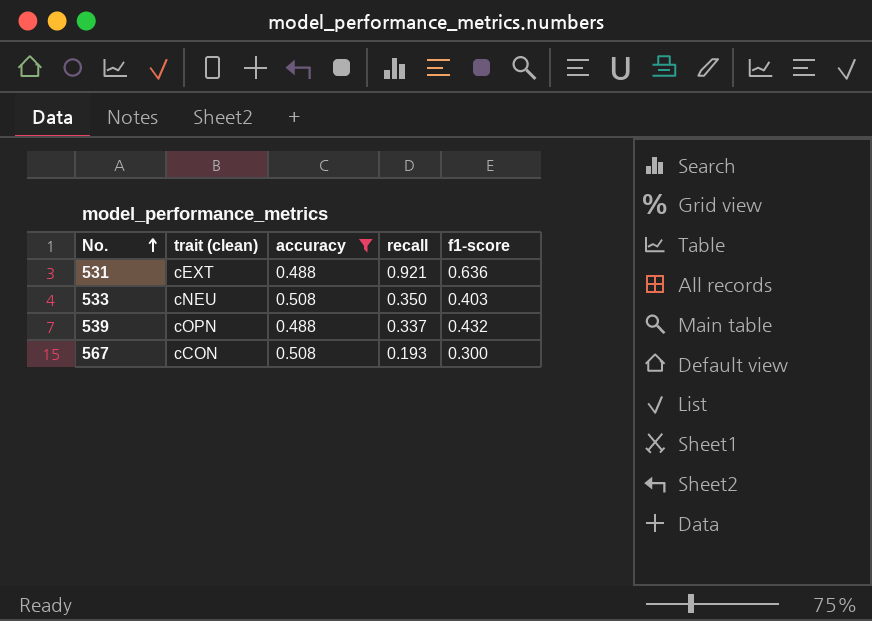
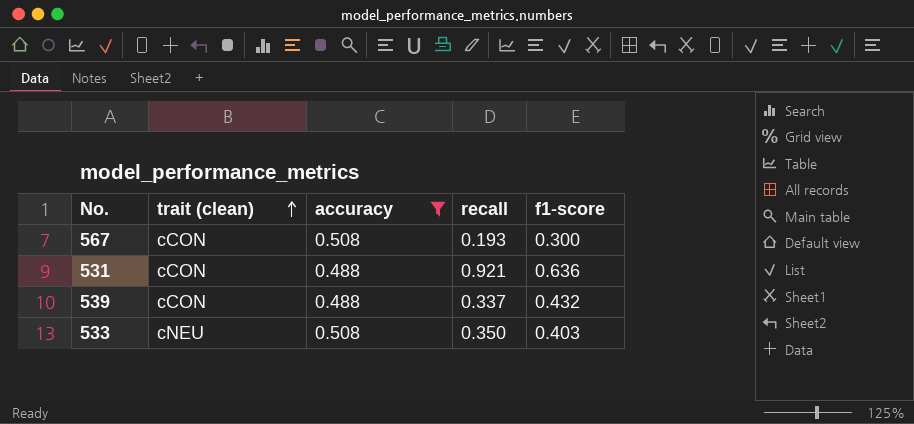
row order: No. ascending -> trait (clean) ascending
531 | trait (clean): cEXT -> cCON
539 | trait (clean): cOPN -> cCON

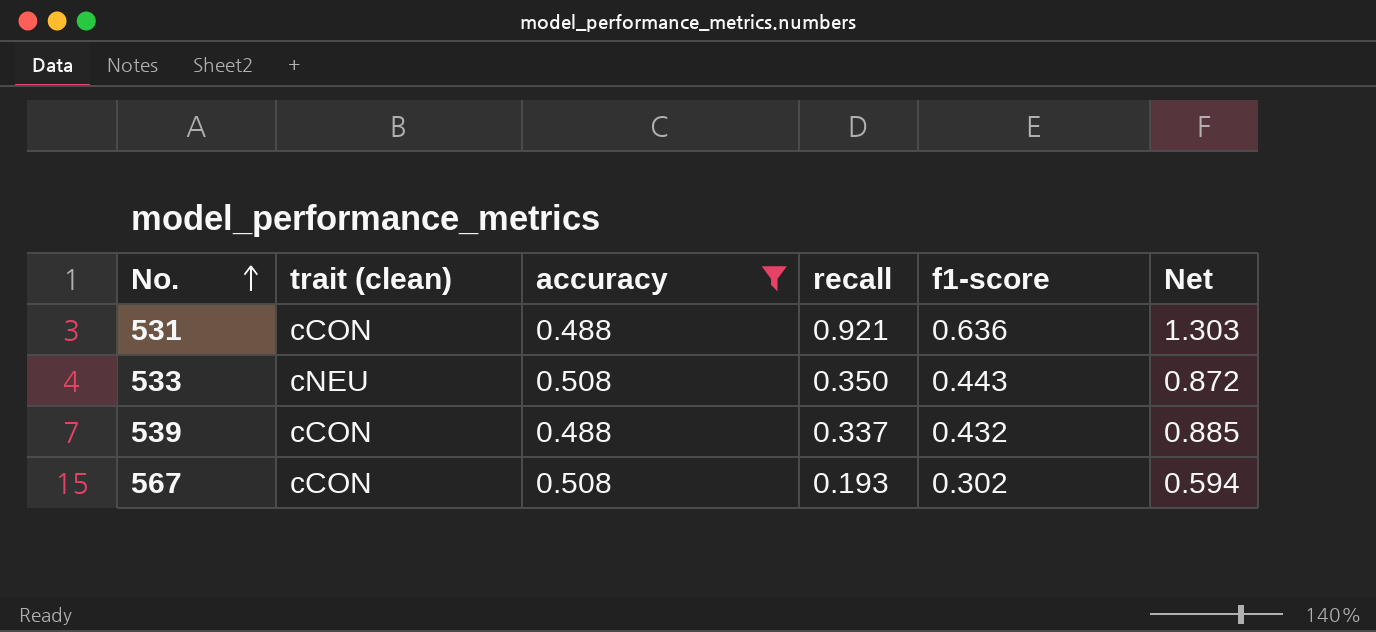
row order: trait (clean) ascending -> No. ascending
column Net | formula: none -> [f1-score] / [accuracy]
533 | f1-score: 0.403 -> 0.443
567 | f1-score: 0.300 -> 0.302

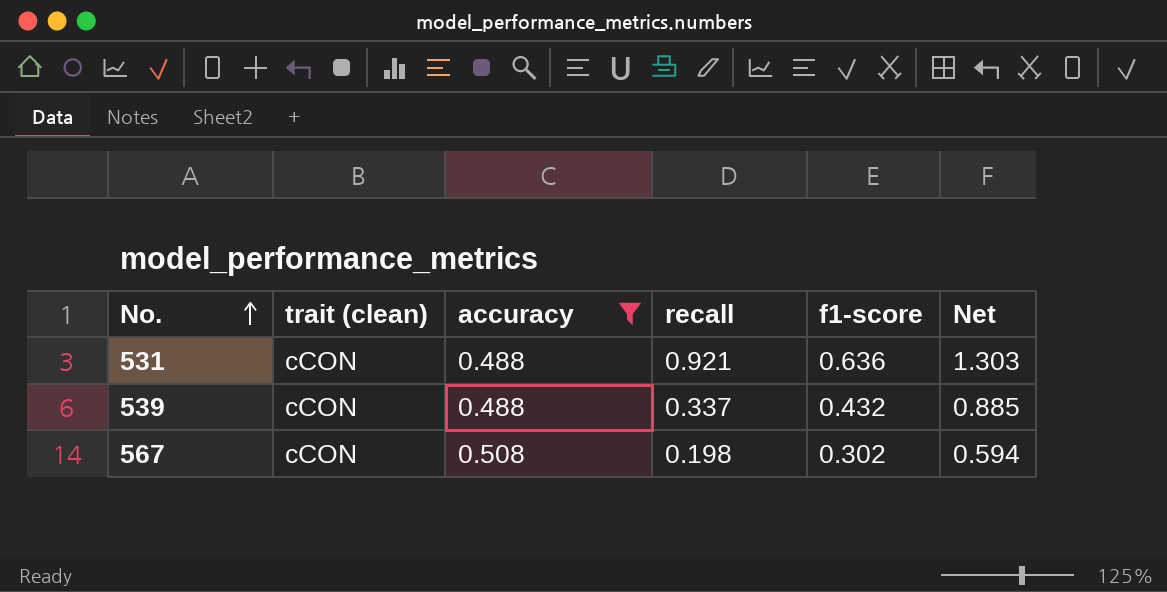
row 533: cNEU | 0.508 | 0.350 | 0.443 | 0.872 -> none
567 | recall: 0.193 -> 0.198

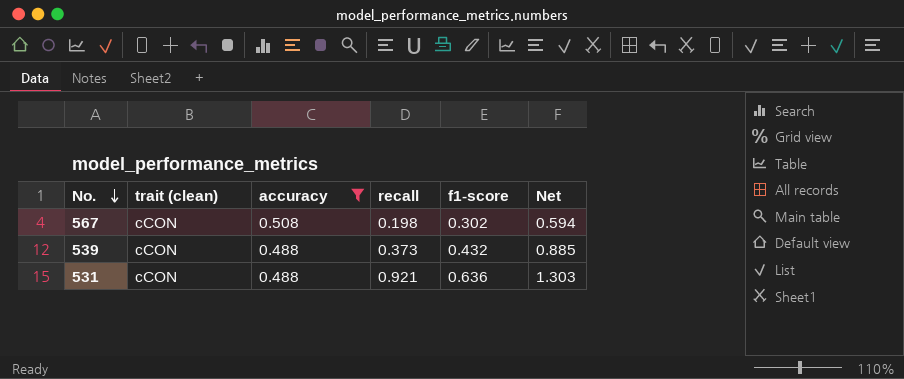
row order: No. ascending -> No. descending
539 | recall: 0.337 -> 0.373

